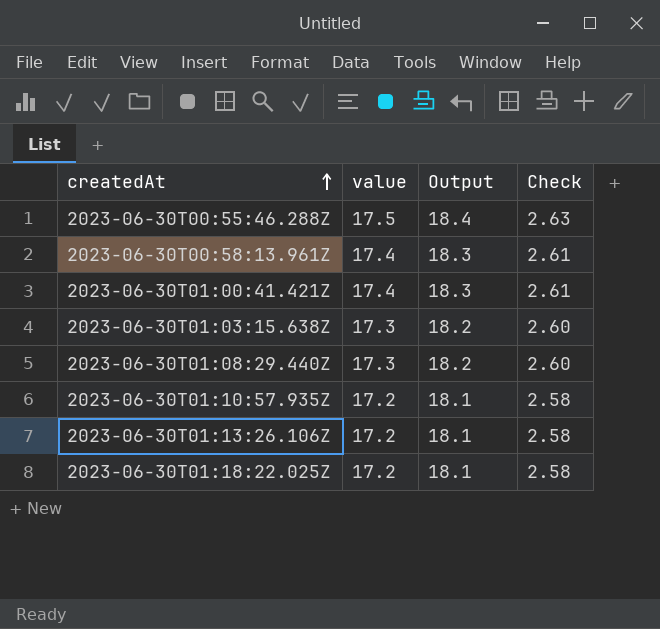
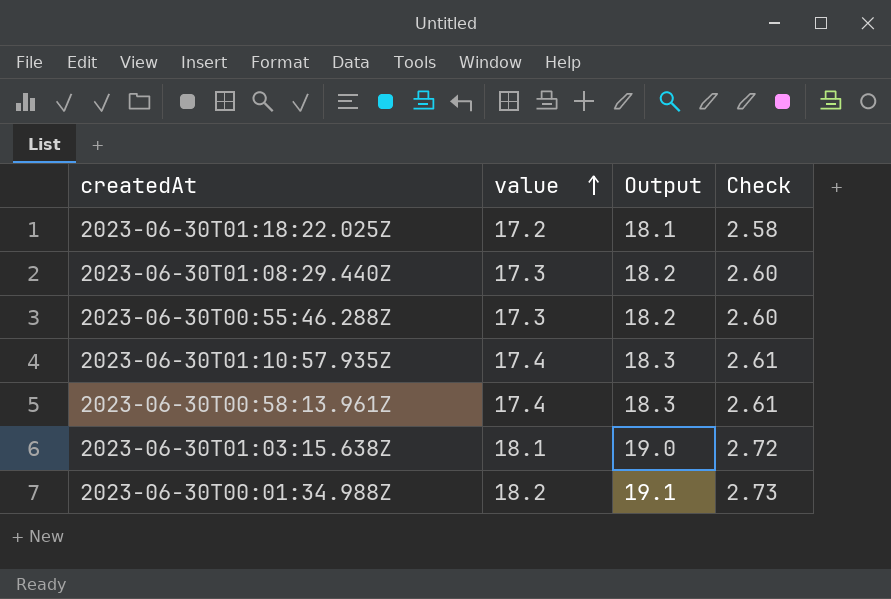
row order: createdAt ascending -> value ascending
row 2023-06-30T01:00:41.421Z: 17.4 | 18.3 | 2.61 -> none
row 2023-06-30T01:13:26.106Z: 17.2 | 18.1 | 2.58 -> none
2023-06-30T00:55:46.288Z | value: 17.5 -> 17.3
2023-06-30T00:55:46.288Z | Output: 18.4 -> 18.2
2023-06-30T00:55:46.288Z | Check: 2.63 -> 2.60
2023-06-30T01:10:57.935Z | value: 17.2 -> 17.4
2023-06-30T01:10:57.935Z | Output: 18.1 -> 18.3
2023-06-30T01:10:57.935Z | Check: 2.58 -> 2.61
2023-06-30T01:03:15.638Z | value: 17.3 -> 18.1
2023-06-30T01:03:15.638Z | Output: 18.2 -> 19.0
2023-06-30T01:03:15.638Z | Check: 2.60 -> 2.72
row 2023-06-30T00:01:34.988Z: none -> 18.2 | 19.1 | 2.73

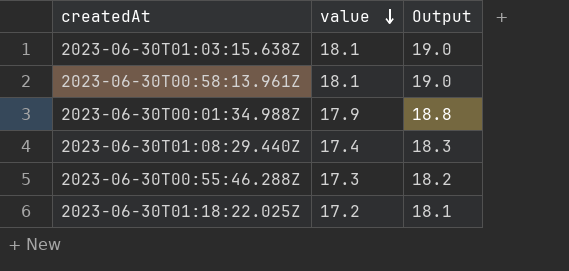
row order: value ascending -> value descending
column Check | formula: [value] * 0.15 -> none
row 2023-06-30T01:10:57.935Z: 17.4 | 18.3 | 2.61 -> none
2023-06-30T00:58:13.961Z | value: 17.4 -> 18.1
2023-06-30T00:58:13.961Z | Output: 18.3 -> 19.0
2023-06-30T00:01:34.988Z | value: 18.2 -> 17.9
2023-06-30T00:01:34.988Z | Output: 19.1 -> 18.8
2023-06-30T01:08:29.440Z | value: 17.3 -> 17.4
2023-06-30T01:08:29.440Z | Output: 18.2 -> 18.3

